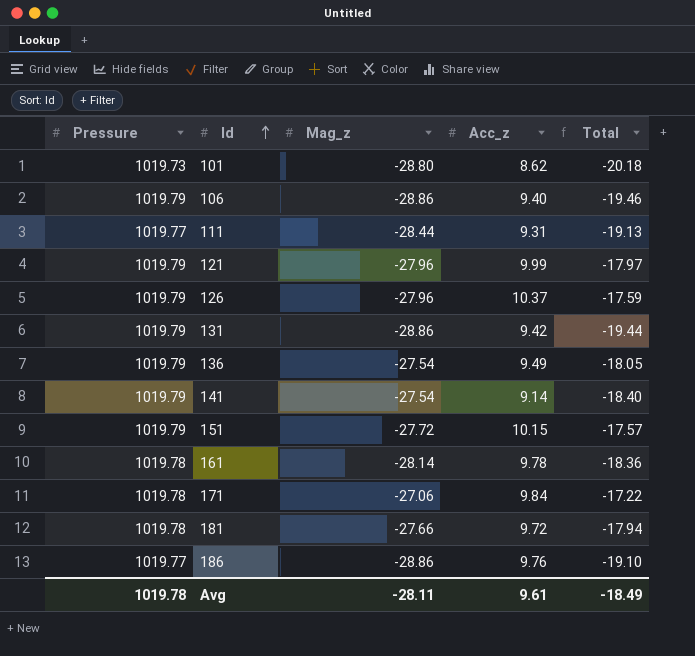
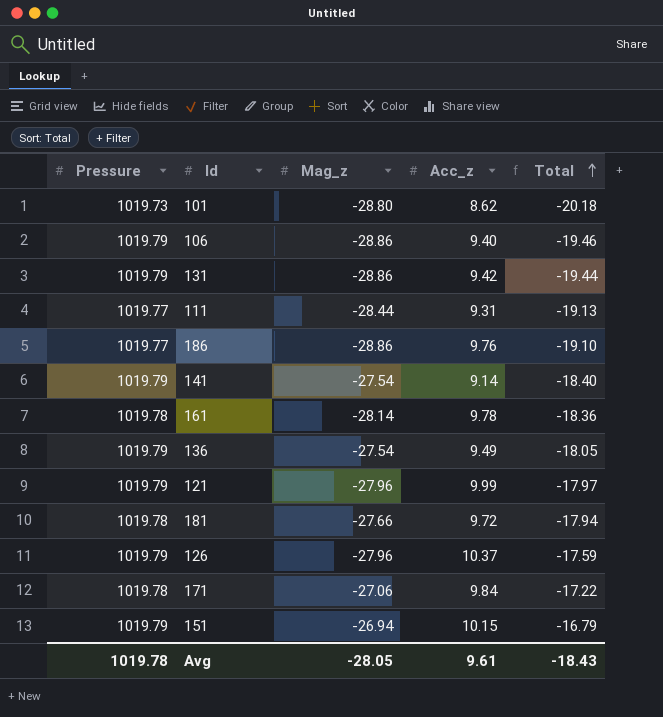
row order: Id ascending -> Total ascending
151 | Mag_z: -27.72 -> -26.94
151 | Total: -17.57 -> -16.79
Avg | Mag_z: -28.11 -> -28.05
Avg | Total: -18.49 -> -18.43

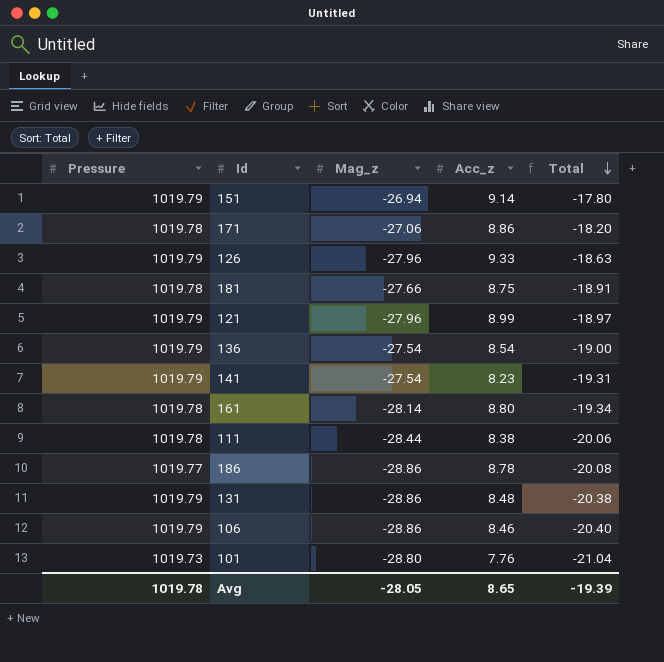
row order: Total ascending -> Total descending
151 | Acc_z: 10.15 -> 9.14
151 | Total: -16.79 -> -17.80
171 | Acc_z: 9.84 -> 8.86
171 | Total: -17.22 -> -18.20
126 | Acc_z: 10.37 -> 9.33
126 | Total: -17.59 -> -18.63
181 | Acc_z: 9.72 -> 8.75
181 | Total: -17.94 -> -18.91
121 | Acc_z: 9.99 -> 8.99
121 | Total: -17.97 -> -18.97
136 | Acc_z: 9.49 -> 8.54
136 | Total: -18.05 -> -19.00
141 | Acc_z: 9.14 -> 8.23
141 | Total: -18.40 -> -19.31
161 | Acc_z: 9.78 -> 8.80
161 | Total: -18.36 -> -19.34
111 | Pressure: 1019.77 -> 1019.78
111 | Acc_z: 9.31 -> 8.38
111 | Total: -19.13 -> -20.06
186 | Acc_z: 9.76 -> 8.78
186 | Total: -19.10 -> -20.08
131 | Acc_z: 9.42 -> 8.48
131 | Total: -19.44 -> -20.38
106 | Acc_z: 9.40 -> 8.46
106 | Total: -19.46 -> -20.40
101 | Acc_z: 8.62 -> 7.76
101 | Total: -20.18 -> -21.04
Avg | Acc_z: 9.61 -> 8.65
Avg | Total: -18.43 -> -19.39

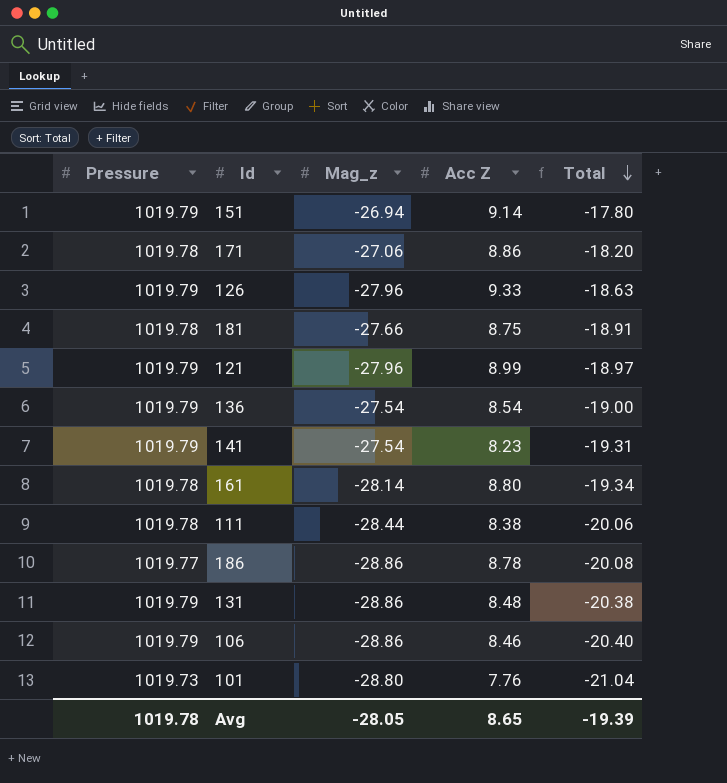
column name: Acc_z -> Acc Z

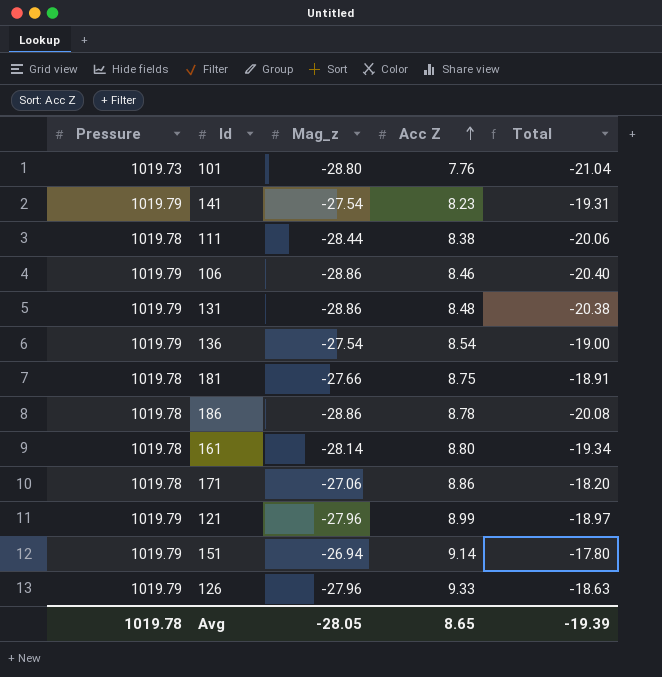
row order: Total descending -> Acc Z ascending
186 | Pressure: 1019.77 -> 1019.78

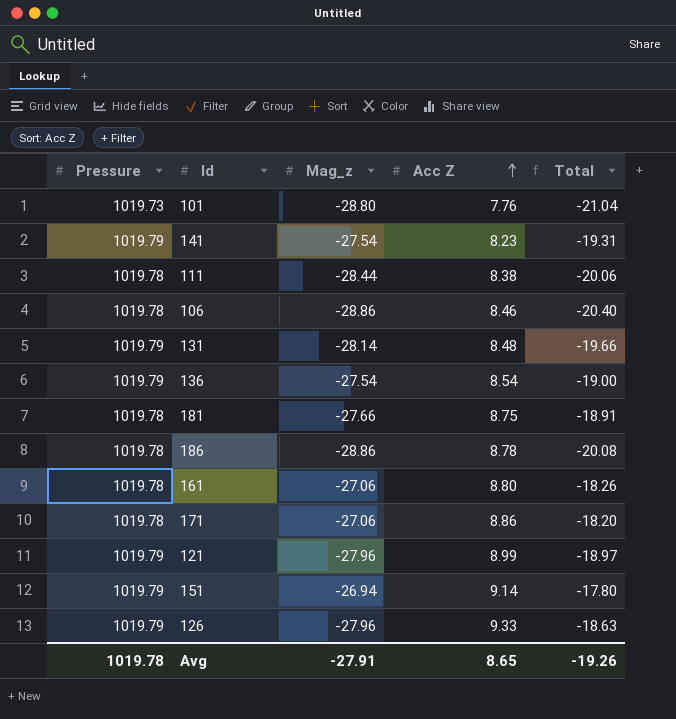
106 | Pressure: 1019.79 -> 1019.78
131 | Mag_z: -28.86 -> -28.14
131 | Total: -20.38 -> -19.66
161 | Mag_z: -28.14 -> -27.06
161 | Total: -19.34 -> -18.26
Avg | Mag_z: -28.05 -> -27.91
Avg | Total: -19.39 -> -19.26

